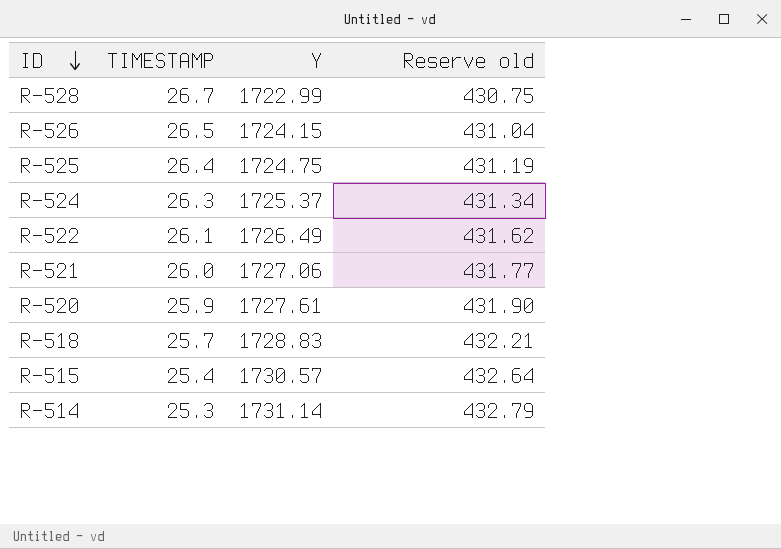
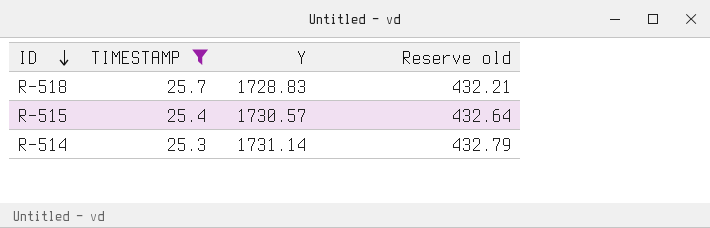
filter: none -> TIMESTAMP <= 25.7

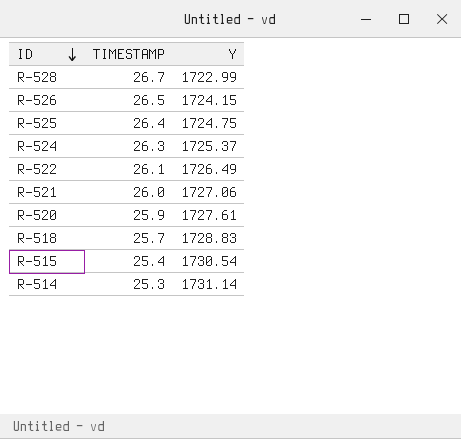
filter: TIMESTAMP <= 25.7 -> none
column Reserve old | formula: [Y] * 0.25 -> none
R-515 | Y: 1730.57 -> 1730.54

